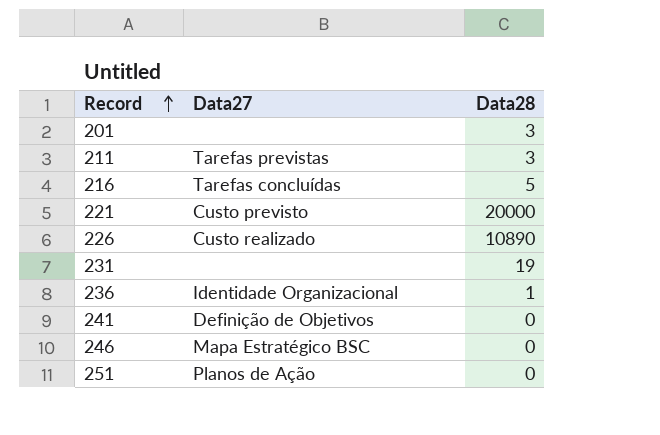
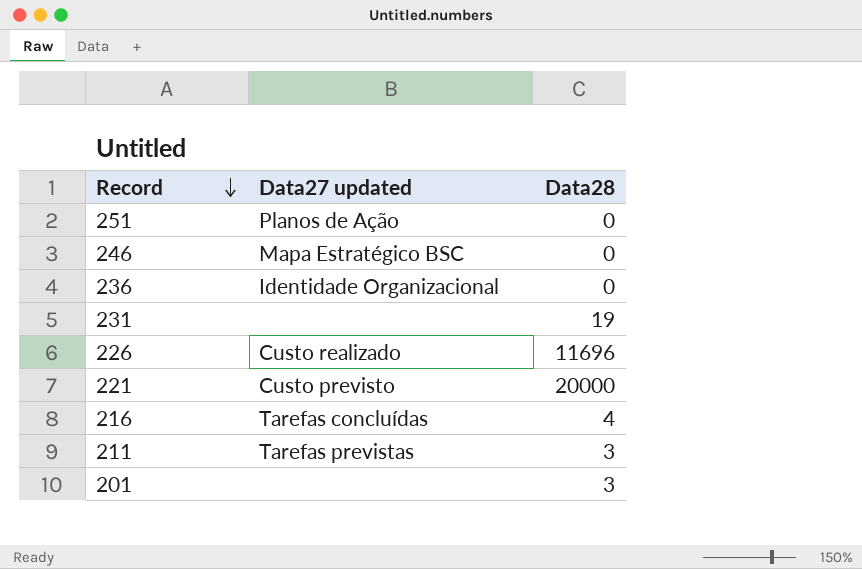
row order: Record ascending -> Record descending
column name: Data27 -> Data27 updated
row 241: Definição de Objetivos | 0 -> none
236 | Data28: 1 -> 0
226 | Data28: 10890 -> 11696
216 | Data28: 5 -> 4

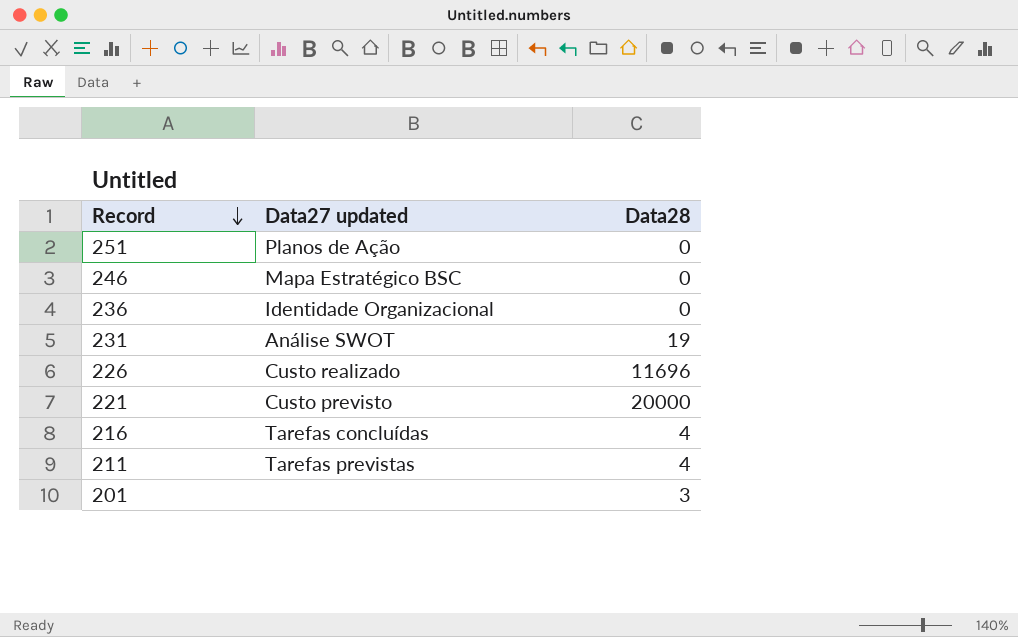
231 | Data27 updated: none -> Análise SWOT
211 | Data28: 3 -> 4

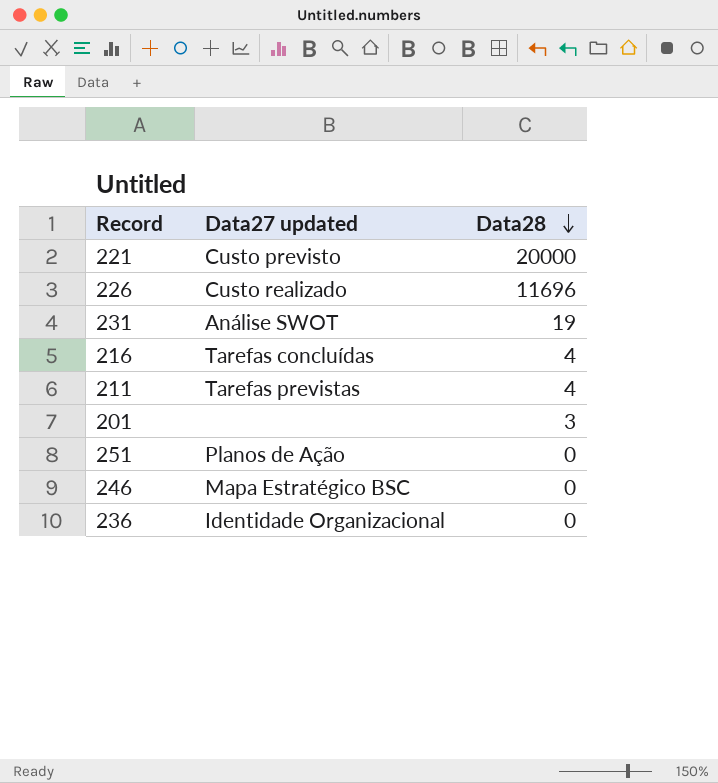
row order: Record descending -> Data28 descending

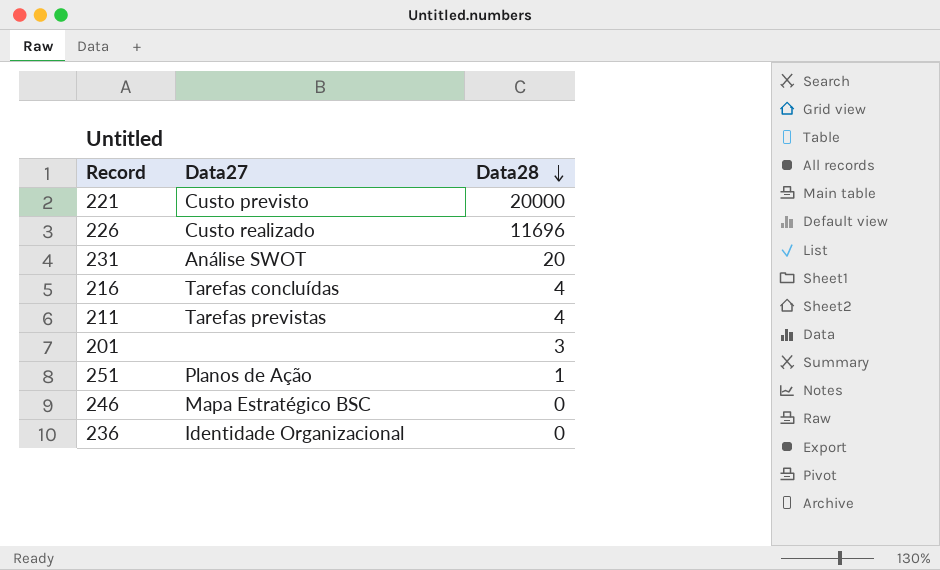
column name: Data27 updated -> Data27
231 | Data28: 19 -> 20
251 | Data28: 0 -> 1

